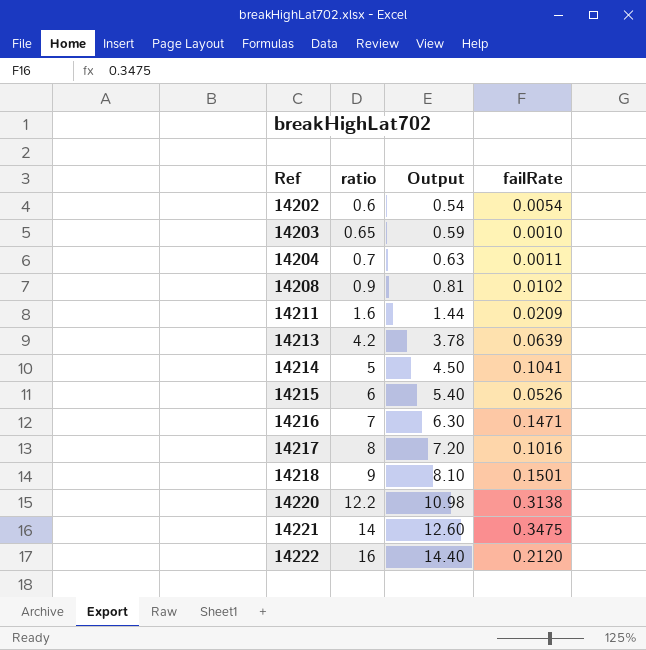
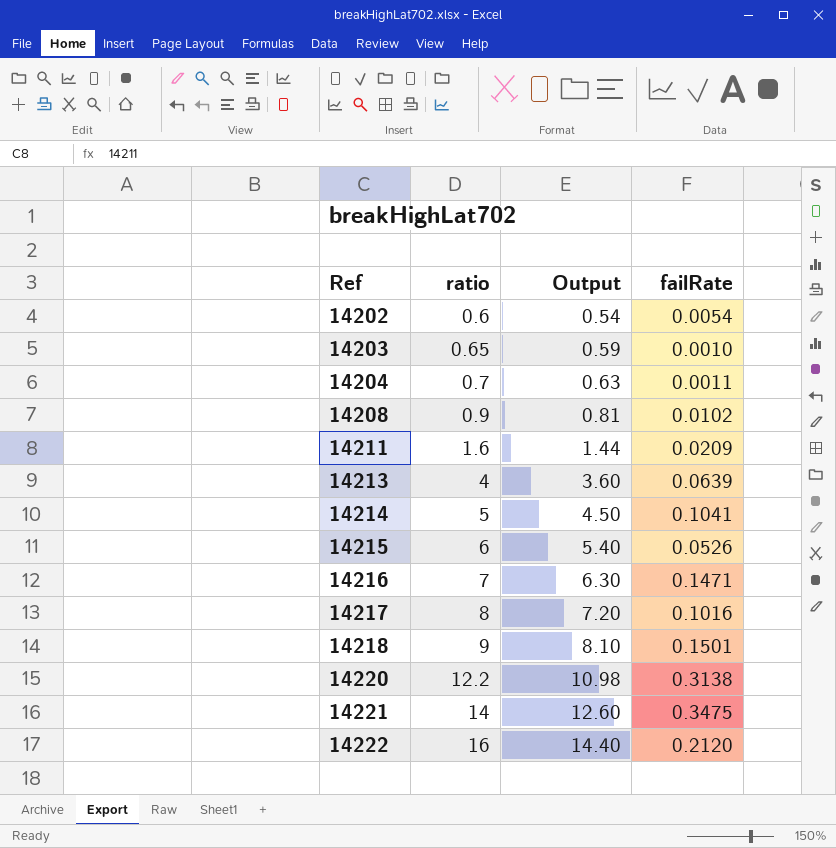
14213 | ratio: 4.2 -> 4
14213 | Output: 3.78 -> 3.60

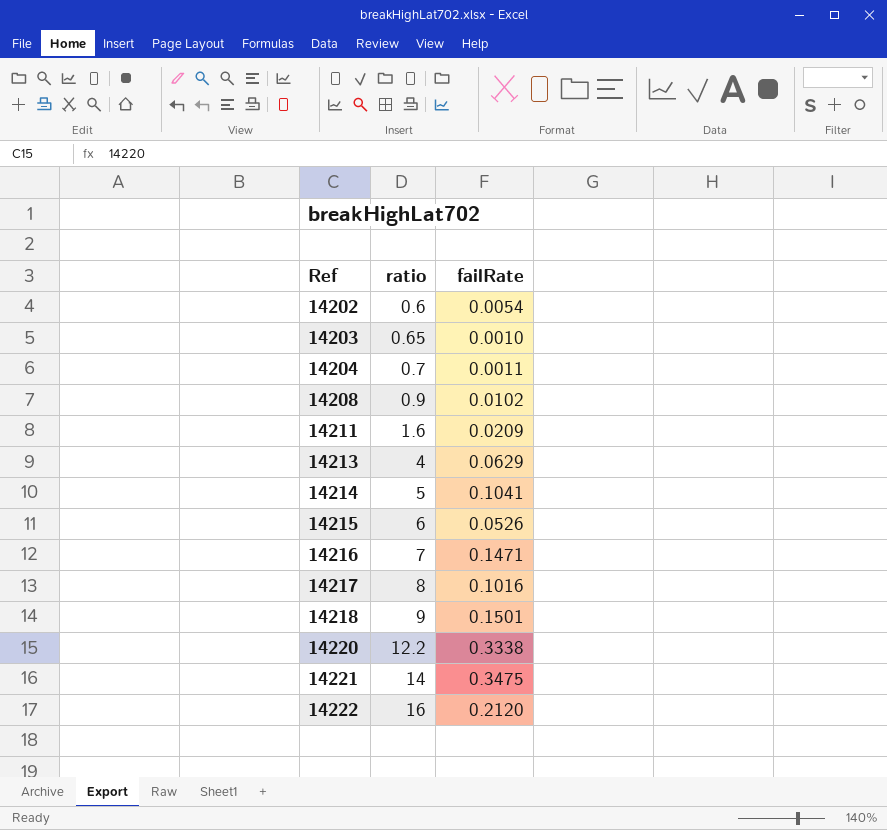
column Output | formula: [ratio] * 0.9 -> none
14213 | failRate: 0.0639 -> 0.0629
14220 | failRate: 0.3138 -> 0.3338

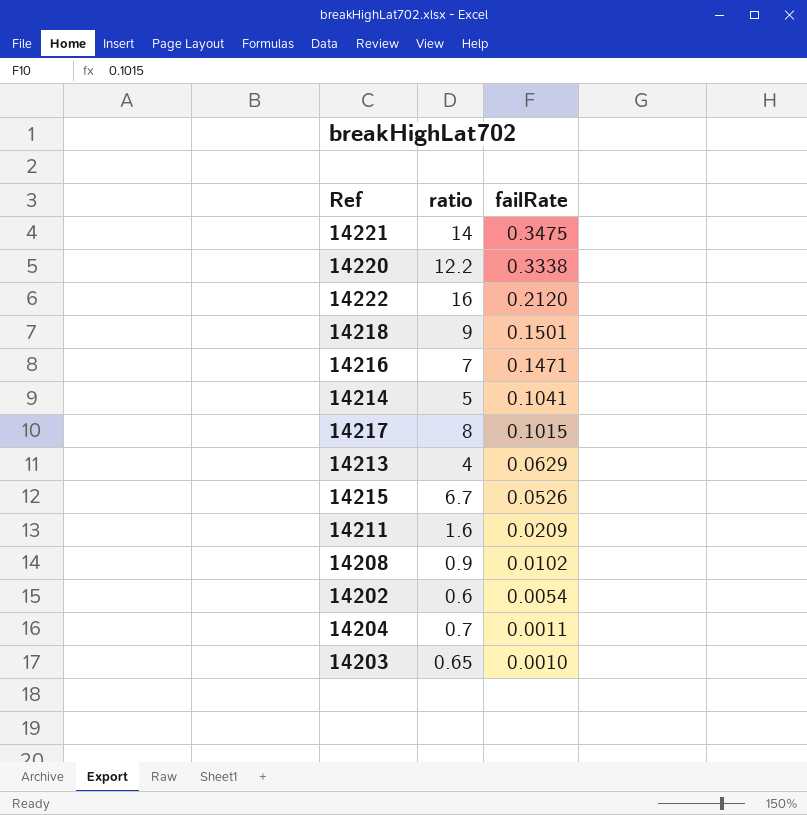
row order: Ref ascending -> failRate descending
14217 | failRate: 0.1016 -> 0.1015
14215 | ratio: 6 -> 6.7

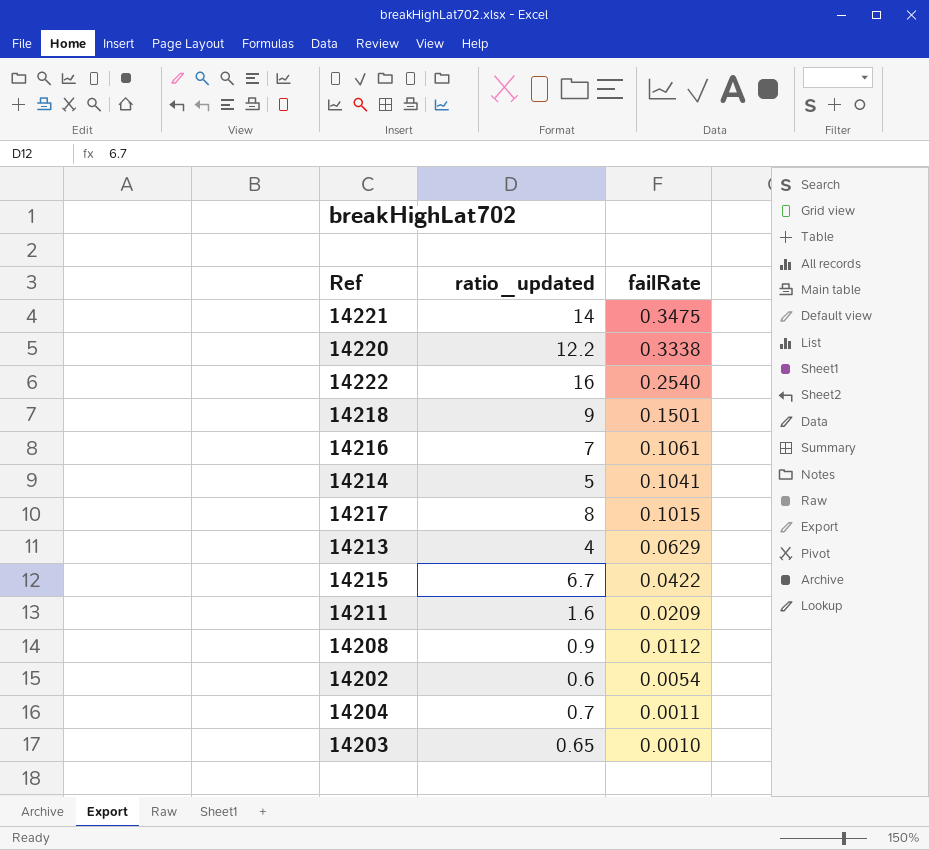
column name: ratio -> ratio_updated
14222 | failRate: 0.2120 -> 0.2540
14216 | failRate: 0.1471 -> 0.1061
14215 | failRate: 0.0526 -> 0.0422
14208 | failRate: 0.0102 -> 0.0112

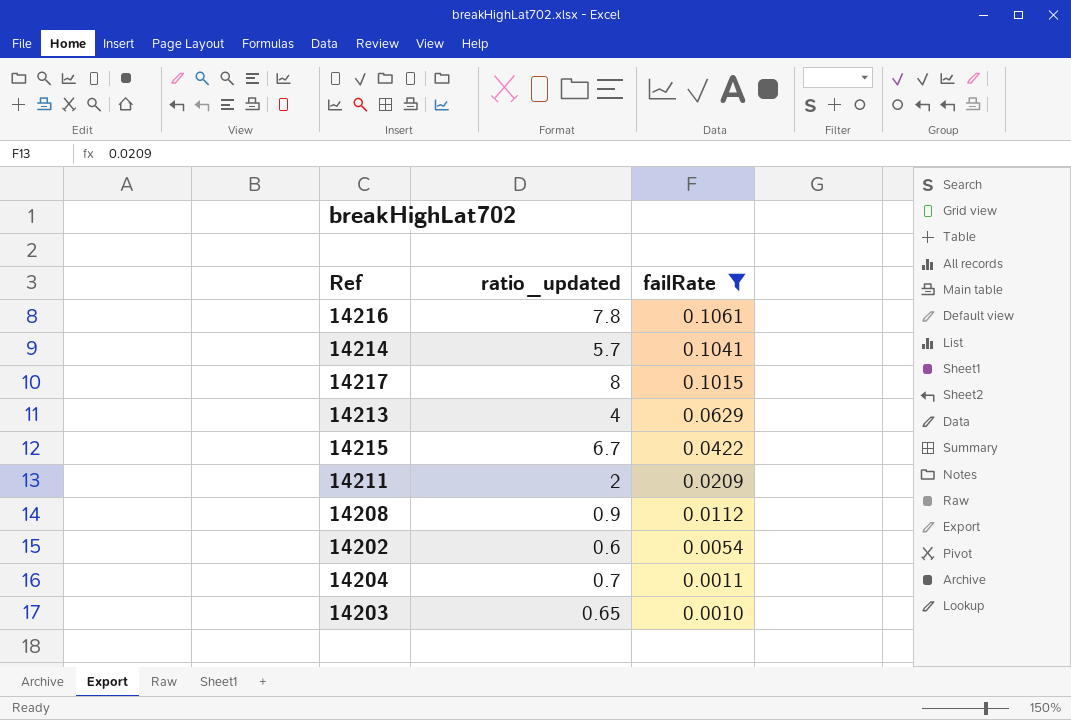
filter: none -> failRate <= 0.1061
14216 | ratio_updated: 7 -> 7.8
14214 | ratio_updated: 5 -> 5.7
14211 | ratio_updated: 1.6 -> 2

